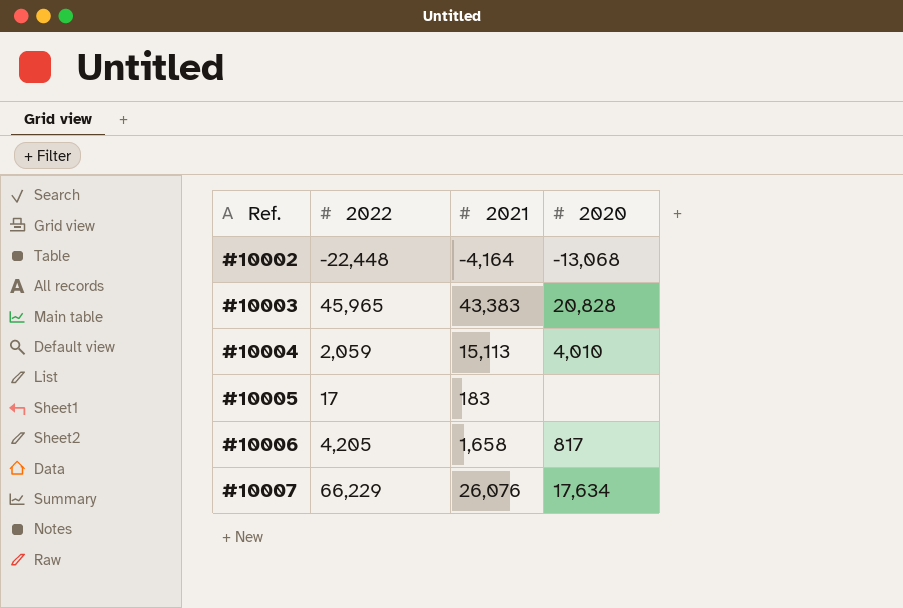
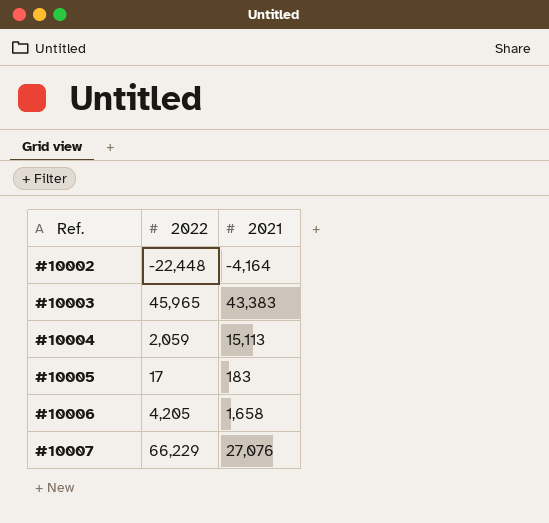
column 2020 | position: 4 -> none
#10007 | 2021: 26,076 -> 27,076

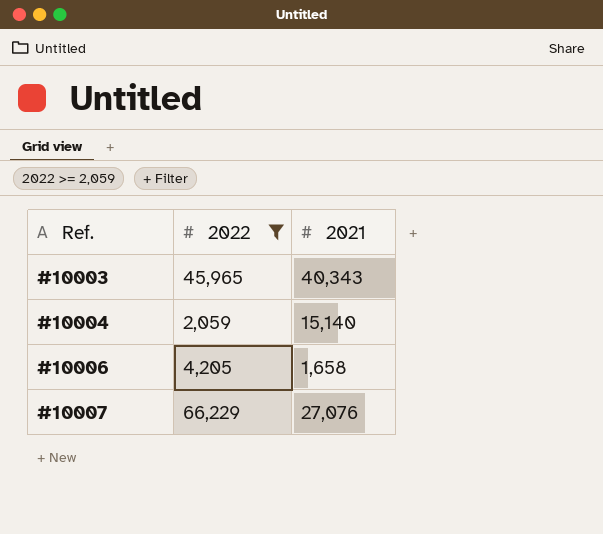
filter: none -> 2022 >= 2,059
#10003 | 2021: 43,383 -> 40,343
#10004 | 2021: 15,113 -> 15,140

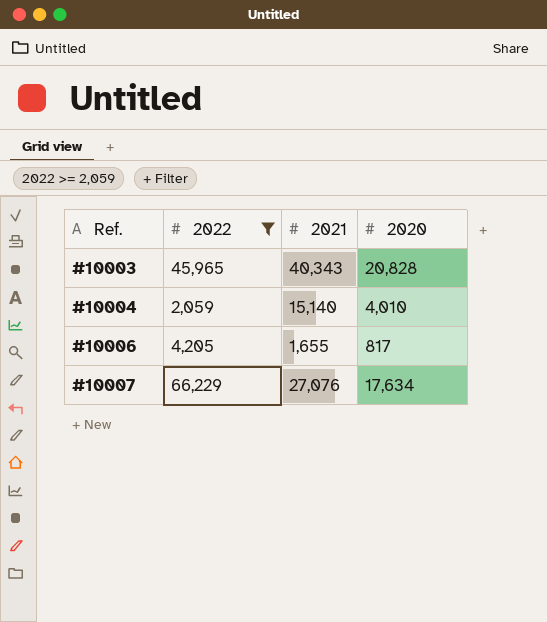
column 2020 | position: none -> 4
#10006 | 2021: 1,658 -> 1,655

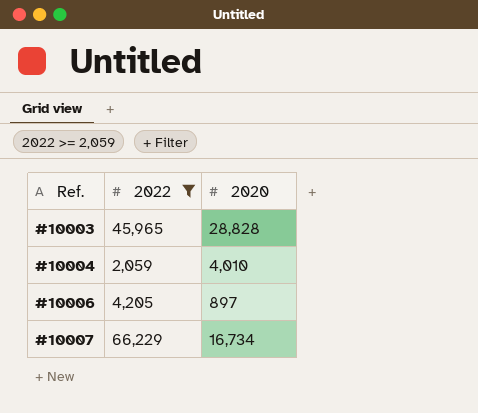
column 2021 | position: 3 -> none
#10003 | 2020: 20,828 -> 28,828
#10006 | 2020: 817 -> 897
#10007 | 2020: 17,634 -> 16,734

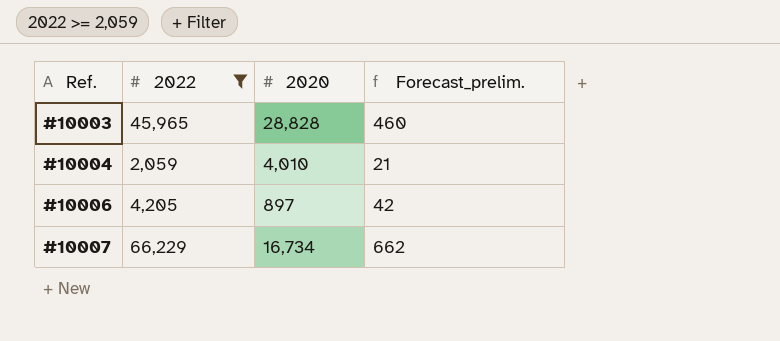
column Forecast_prelim. | formula: none -> [2022] * 0.01

